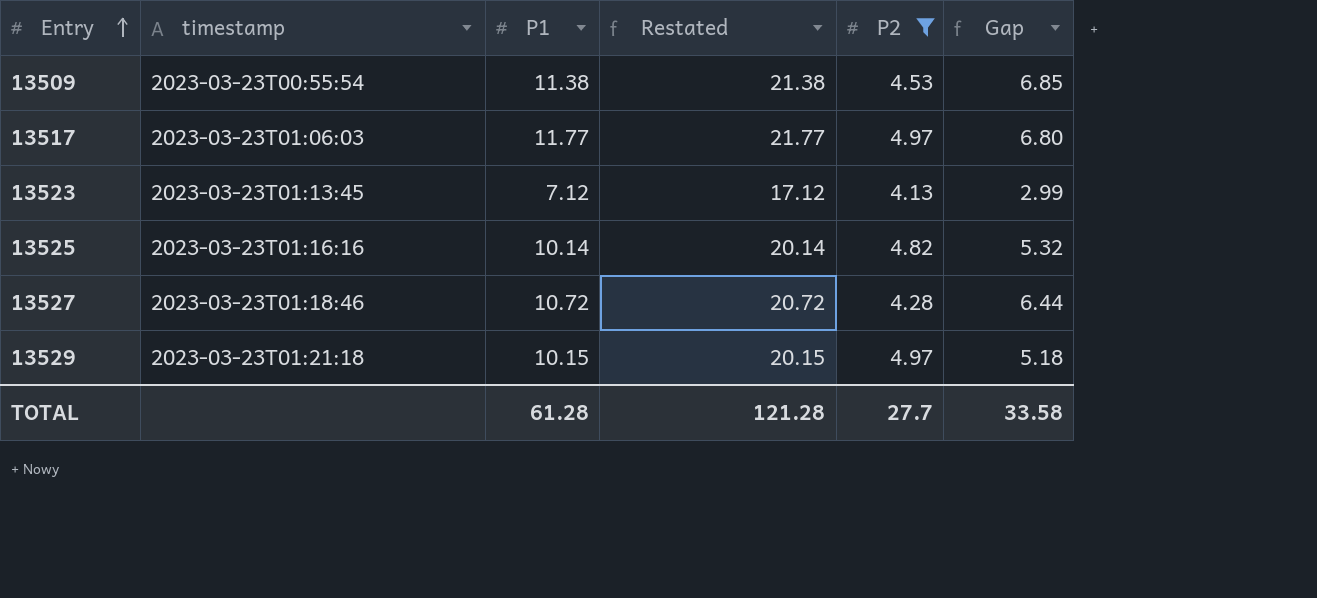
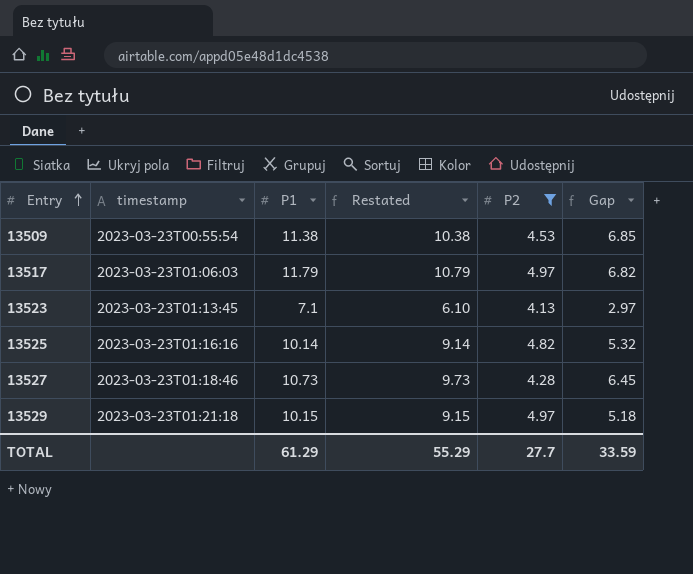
column Restated | formula: [P1] + 10 -> [P1] - 1
13517 | P1: 11.77 -> 11.79
13517 | Gap: 6.80 -> 6.82
13523 | P1: 7.12 -> 7.1
13523 | Gap: 2.99 -> 2.97
13527 | P1: 10.72 -> 10.73
13527 | Gap: 6.44 -> 6.45
TOTAL | P1: 61.28 -> 61.29
TOTAL | Restated: 121.28 -> 55.29
TOTAL | Gap: 33.58 -> 33.59

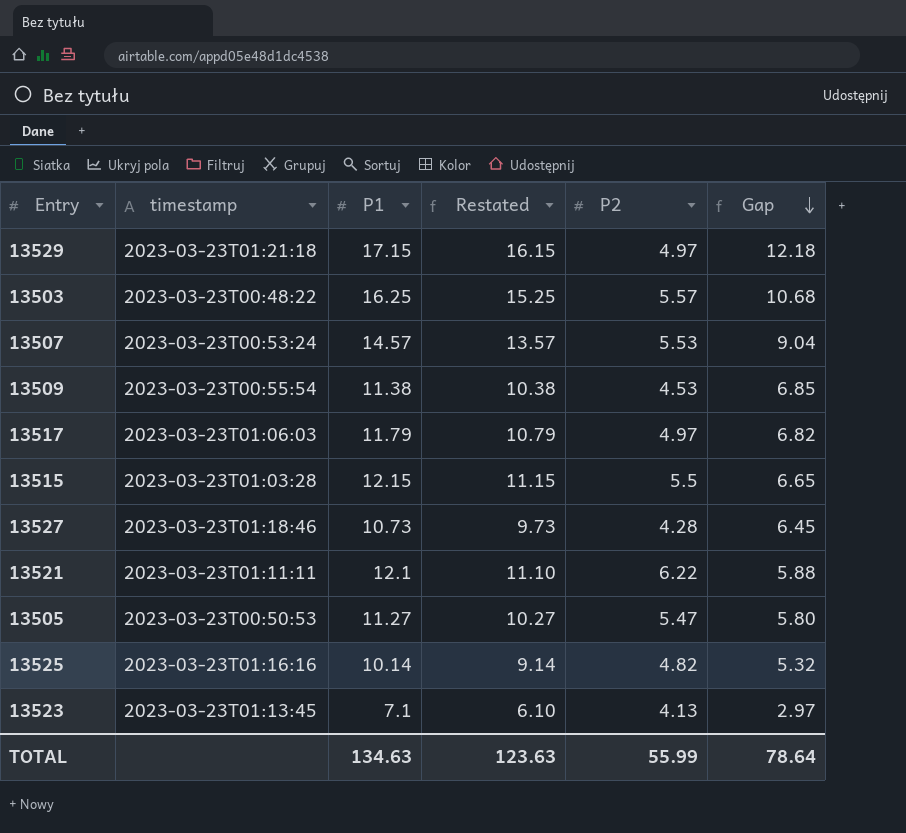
filter: P2 <= 4.97 -> none
row order: Entry ascending -> Gap descending
13529 | P1: 10.15 -> 17.15
13529 | Restated: 9.15 -> 16.15
13529 | Gap: 5.18 -> 12.18
TOTAL | P1: 61.29 -> 134.63
TOTAL | Restated: 55.29 -> 123.63
TOTAL | P2: 27.7 -> 55.99
TOTAL | Gap: 33.59 -> 78.64

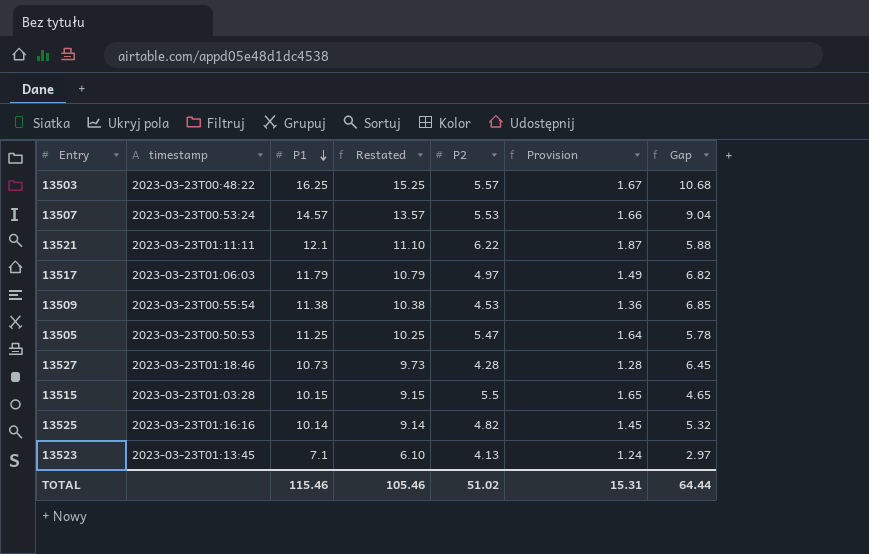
row order: Gap descending -> P1 descending
column Provision | formula: none -> [P2] * 0.3
row 13529: 2023-03-23T01:21:18 | 17.15 | 16.15 | 4.97 | 12.18 -> none
13505 | P1: 11.27 -> 11.25
13505 | Restated: 10.27 -> 10.25
13505 | Gap: 5.80 -> 5.78
13515 | P1: 12.15 -> 10.15
13515 | Restated: 11.15 -> 9.15
13515 | Gap: 6.65 -> 4.65
TOTAL | P1: 134.63 -> 115.46
TOTAL | Restated: 123.63 -> 105.46
TOTAL | P2: 55.99 -> 51.02
TOTAL | Gap: 78.64 -> 64.44

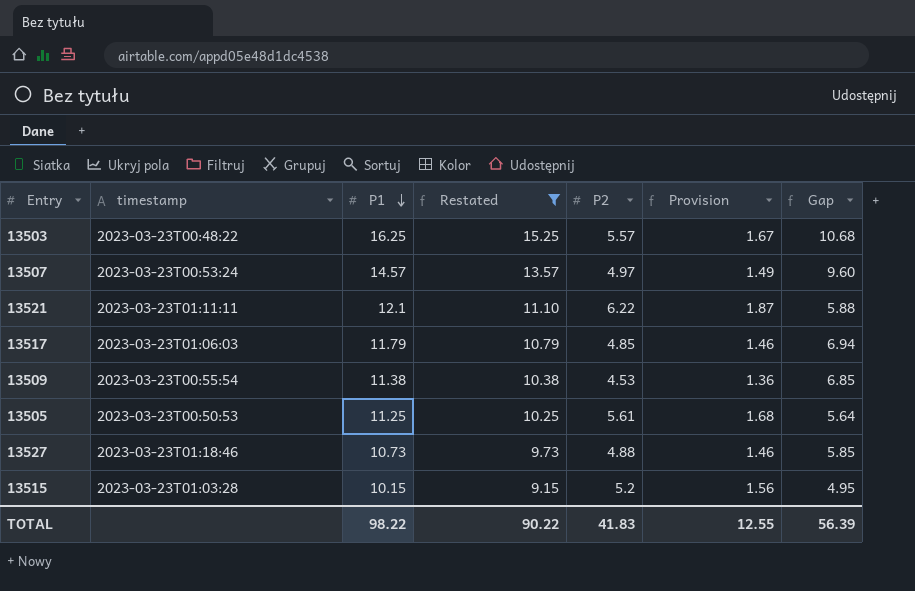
filter: none -> Restated >= 9.15
13507 | P2: 5.53 -> 4.97
13507 | Provision: 1.66 -> 1.49
13507 | Gap: 9.04 -> 9.60
13517 | P2: 4.97 -> 4.85
13517 | Provision: 1.49 -> 1.46
13517 | Gap: 6.82 -> 6.94
13505 | P2: 5.47 -> 5.61
13505 | Provision: 1.64 -> 1.68
13505 | Gap: 5.78 -> 5.64
13527 | P2: 4.28 -> 4.88
13527 | Provision: 1.28 -> 1.46
13527 | Gap: 6.45 -> 5.85
13515 | P2: 5.5 -> 5.2
13515 | Provision: 1.65 -> 1.56
13515 | Gap: 4.65 -> 4.95
TOTAL | P1: 115.46 -> 98.22
TOTAL | Restated: 105.46 -> 90.22
TOTAL | P2: 51.02 -> 41.83
TOTAL | Provision: 15.31 -> 12.55
TOTAL | Gap: 64.44 -> 56.39

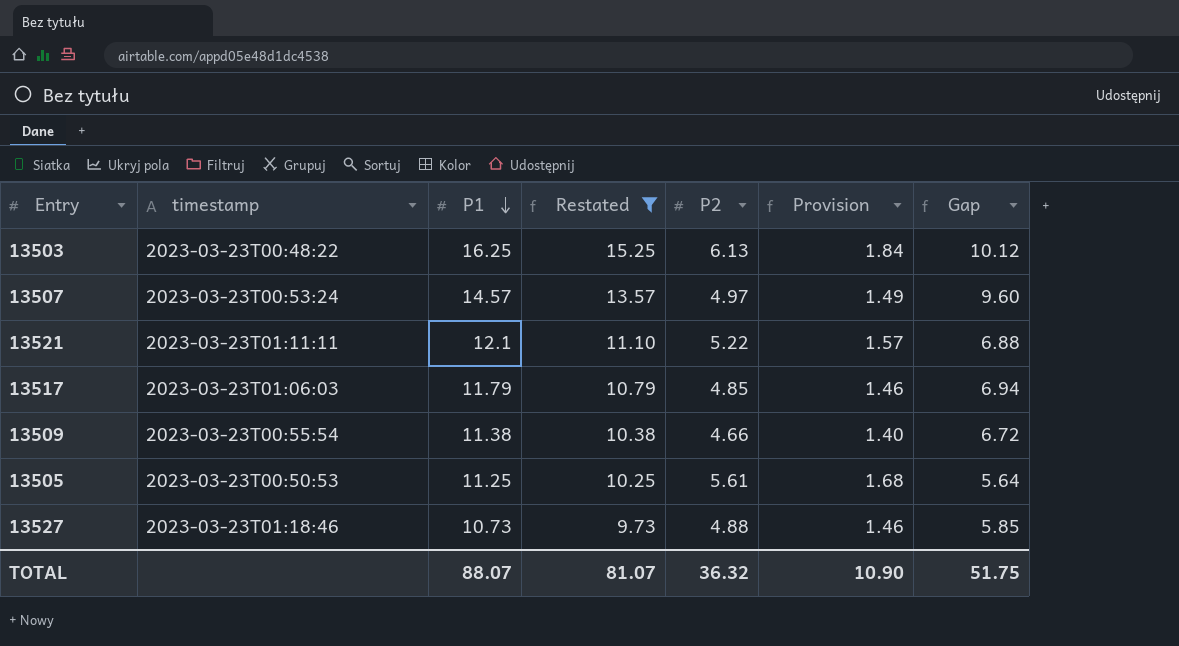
row 13515: 2023-03-23T01:03:28 | 10.15 | 9.15 | 5.2 | 1.56 | 4.95 -> none
13503 | P2: 5.57 -> 6.13
13503 | Provision: 1.67 -> 1.84
13503 | Gap: 10.68 -> 10.12
13521 | P2: 6.22 -> 5.22
13521 | Provision: 1.87 -> 1.57
13521 | Gap: 5.88 -> 6.88
13509 | P2: 4.53 -> 4.66
13509 | Provision: 1.36 -> 1.40
13509 | Gap: 6.85 -> 6.72
TOTAL | P1: 98.22 -> 88.07
TOTAL | Restated: 90.22 -> 81.07
TOTAL | P2: 41.83 -> 36.32
TOTAL | Provision: 12.55 -> 10.90
TOTAL | Gap: 56.39 -> 51.75

